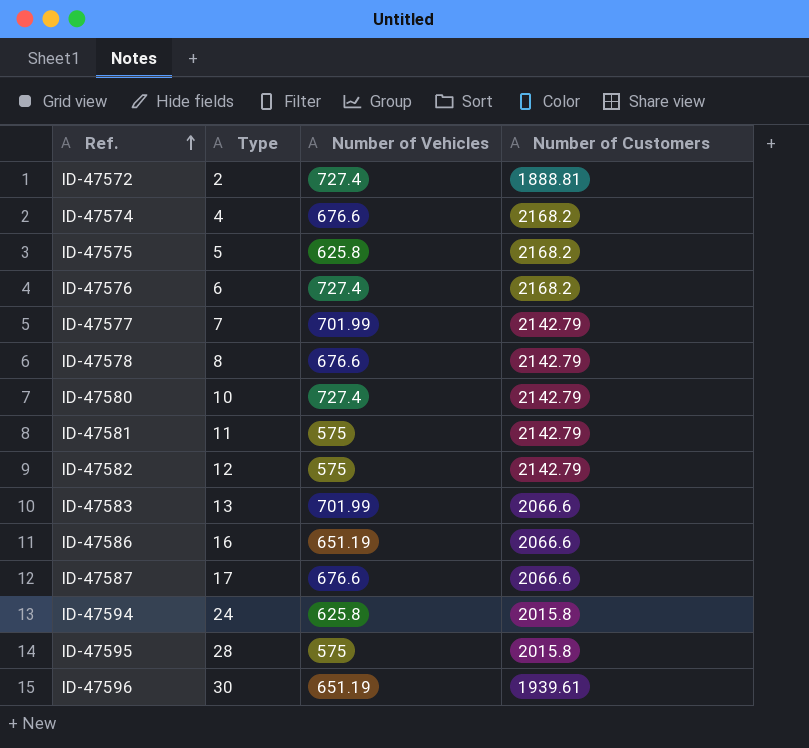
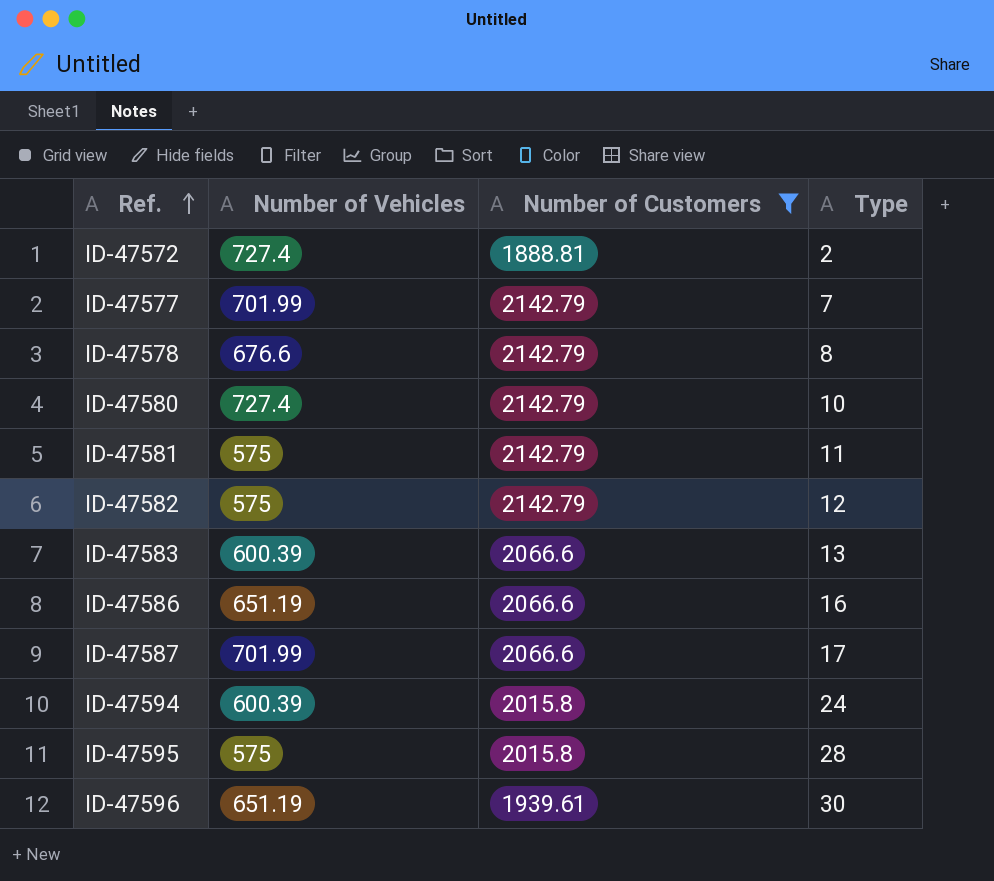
filter: none -> Number of Customers != 2168.2
column Type | position: 2 -> 4
ID-47583 | Number of Vehicles: 701.99 -> 600.39
ID-47587 | Number of Vehicles: 676.6 -> 701.99
ID-47594 | Number of Vehicles: 625.8 -> 600.39

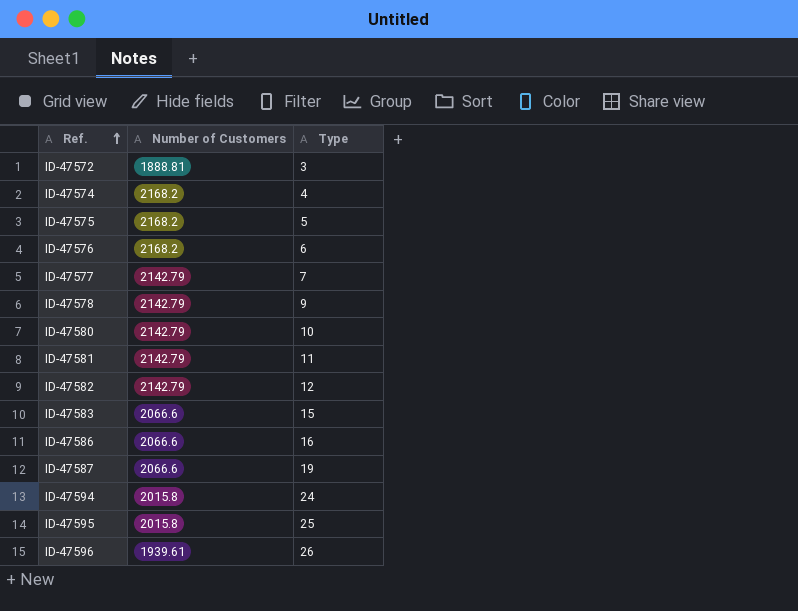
filter: Number of Customers != 2168.2 -> none
column Number of Vehicles | position: 2 -> none
ID-47572 | Type: 2 -> 3
ID-47578 | Type: 8 -> 9
ID-47583 | Type: 13 -> 15
ID-47587 | Type: 17 -> 19
ID-47595 | Type: 28 -> 25
ID-47596 | Type: 30 -> 26

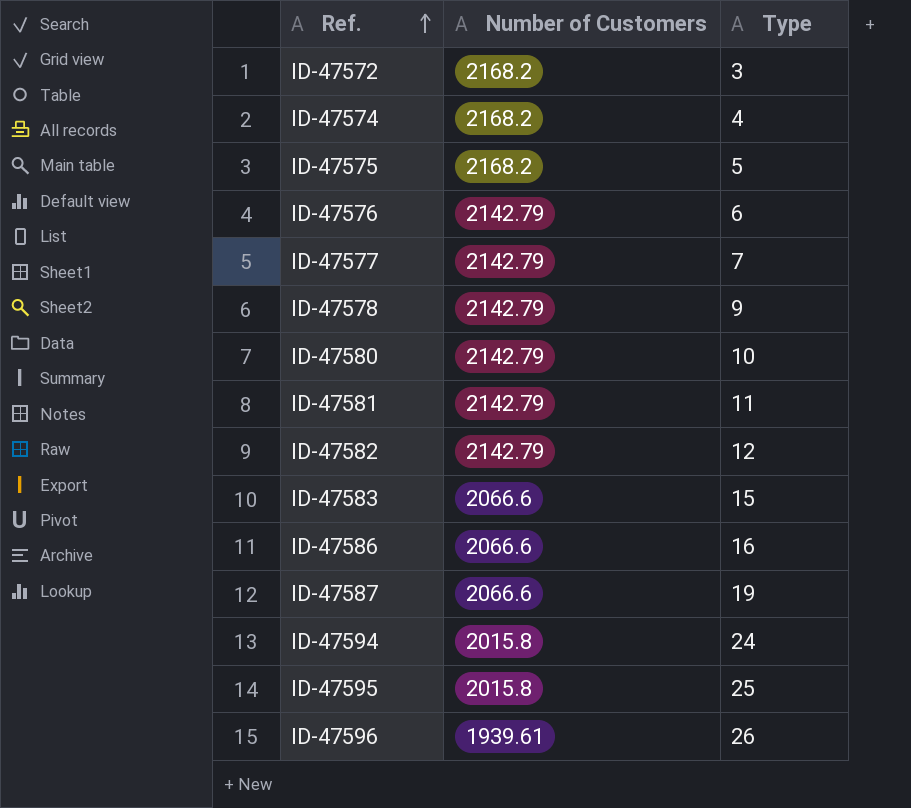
ID-47572 | Number of Customers: 1888.81 -> 2168.2
ID-47576 | Number of Customers: 2168.2 -> 2142.79

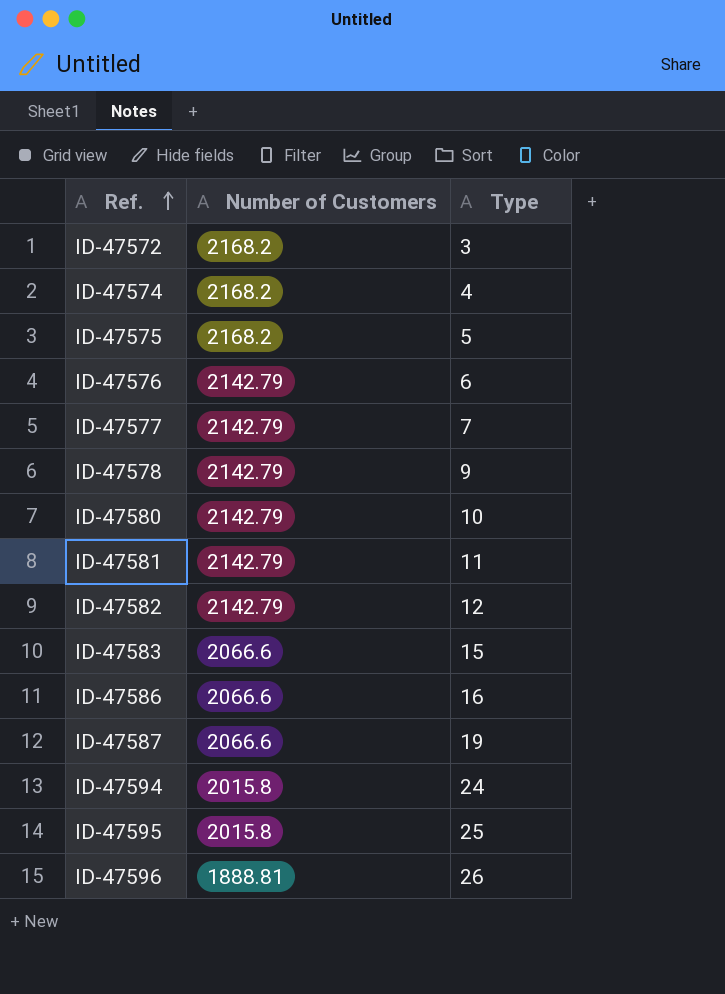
ID-47596 | Number of Customers: 1939.61 -> 1888.81

